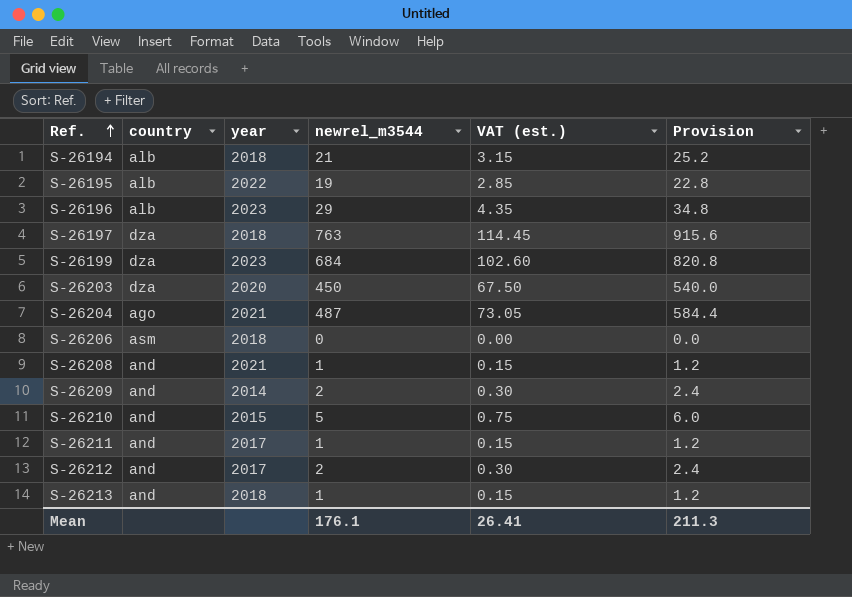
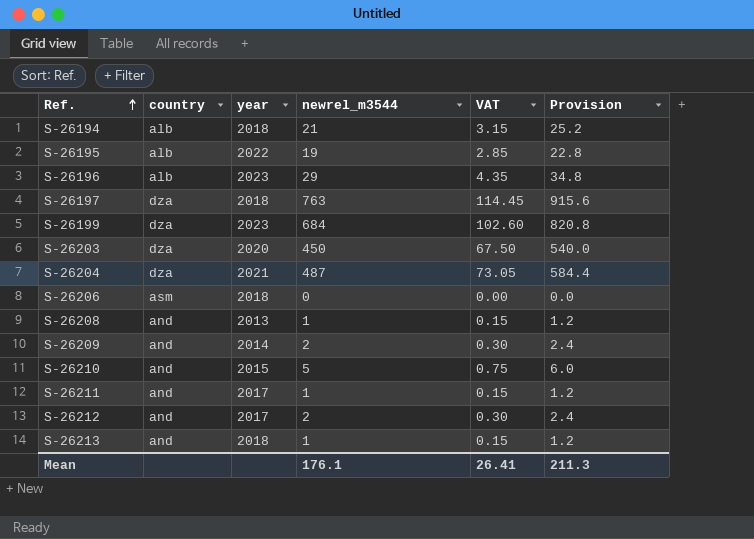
column name: VAT (est.) -> VAT
S-26204 | country: ago -> dza
S-26208 | year: 2021 -> 2013

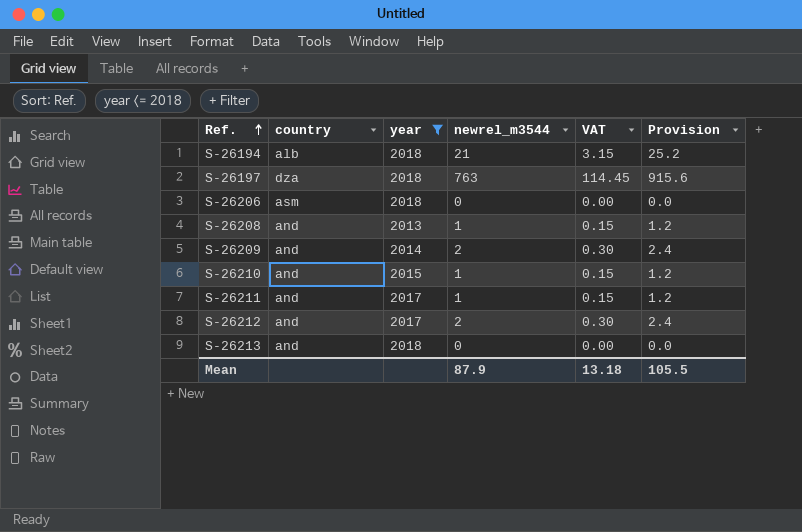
filter: none -> year <= 2018
S-26210 | newrel_m3544: 5 -> 1
S-26210 | VAT: 0.75 -> 0.15
S-26210 | Provision: 6.0 -> 1.2
S-26213 | newrel_m3544: 1 -> 0
S-26213 | VAT: 0.15 -> 0.00
S-26213 | Provision: 1.2 -> 0.0
Mean | newrel_m3544: 176.1 -> 87.9
Mean | VAT: 26.41 -> 13.18
Mean | Provision: 211.3 -> 105.5

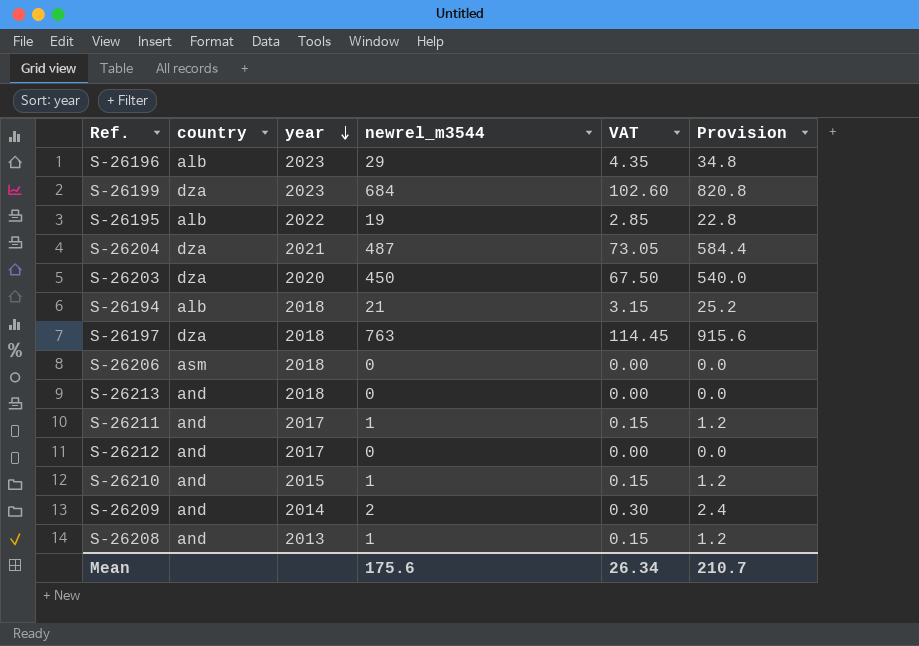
filter: year <= 2018 -> none
row order: Ref. ascending -> year descending
S-26212 | newrel_m3544: 2 -> 0
S-26212 | VAT: 0.30 -> 0.00
S-26212 | Provision: 2.4 -> 0.0
Mean | newrel_m3544: 87.9 -> 175.6
Mean | VAT: 13.18 -> 26.34
Mean | Provision: 105.5 -> 210.7

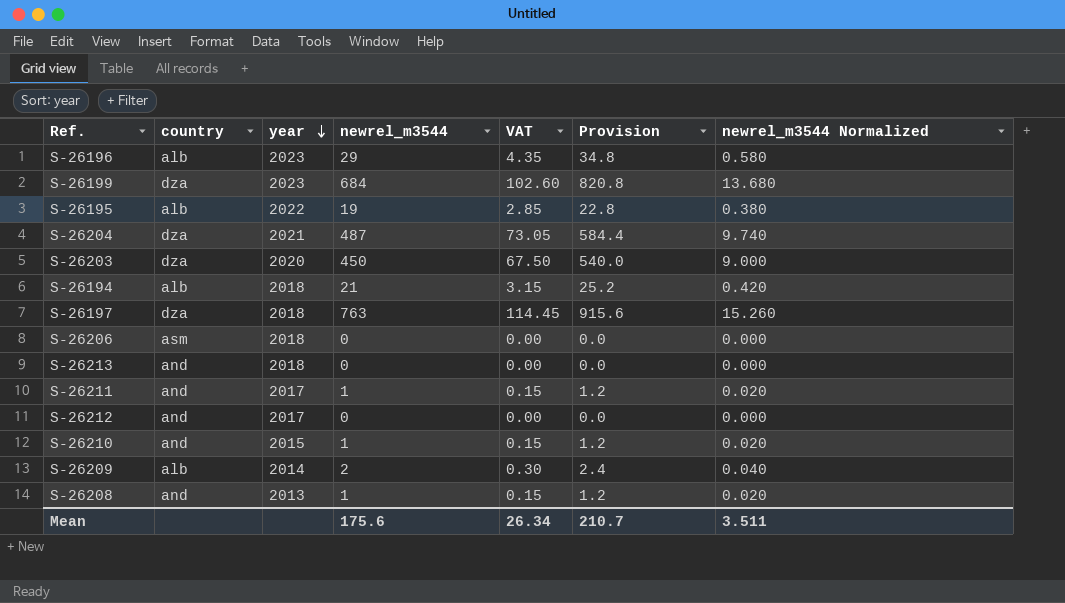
column newrel_m3544 Normalized | formula: none -> [newrel_m3544] * 0.02
S-26209 | country: and -> alb

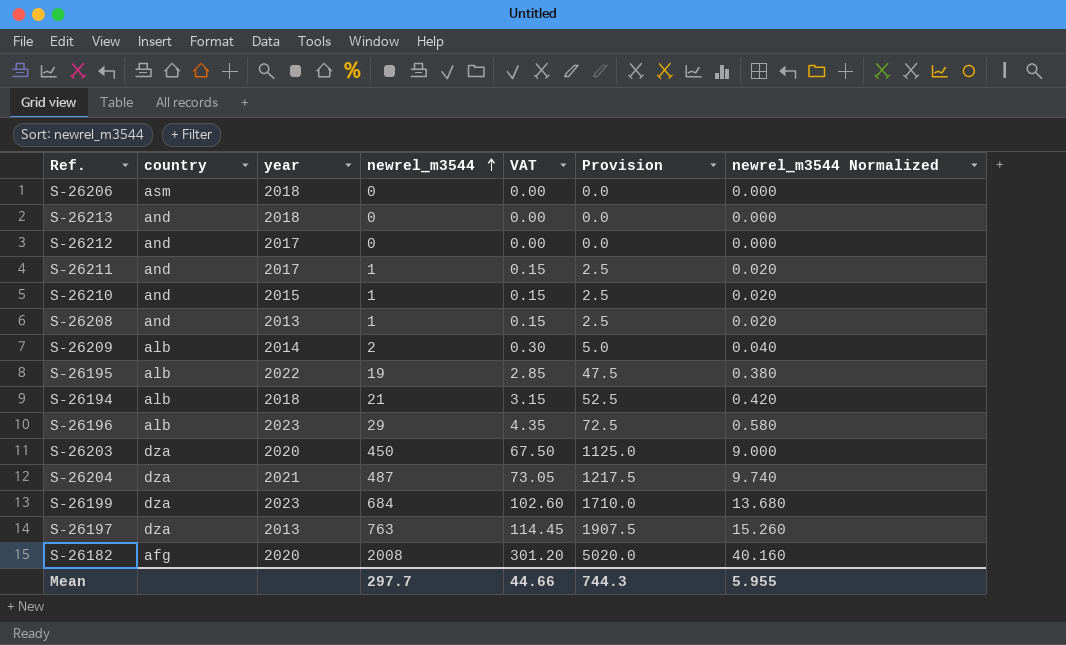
row order: year descending -> newrel_m3544 ascending
column Provision | formula: [newrel_m3544] * 1.2 -> [newrel_m3544] * 2.5
S-26197 | year: 2018 -> 2013
row S-26182: none -> afg | 2020 | 2008 | 301.20 | 5020.0 | 40.160
Mean | newrel_m3544: 175.6 -> 297.7
Mean | VAT: 26.34 -> 44.66
Mean | Provision: 210.7 -> 744.3
Mean | newrel_m3544 Normalized: 3.511 -> 5.955

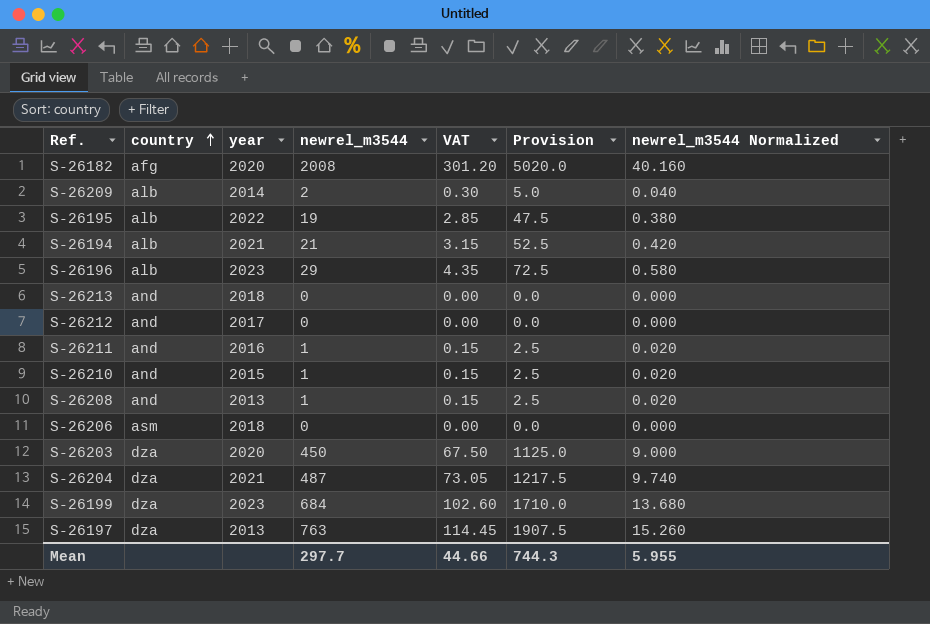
row order: newrel_m3544 ascending -> country ascending
S-26194 | year: 2018 -> 2021
S-26211 | year: 2017 -> 2016

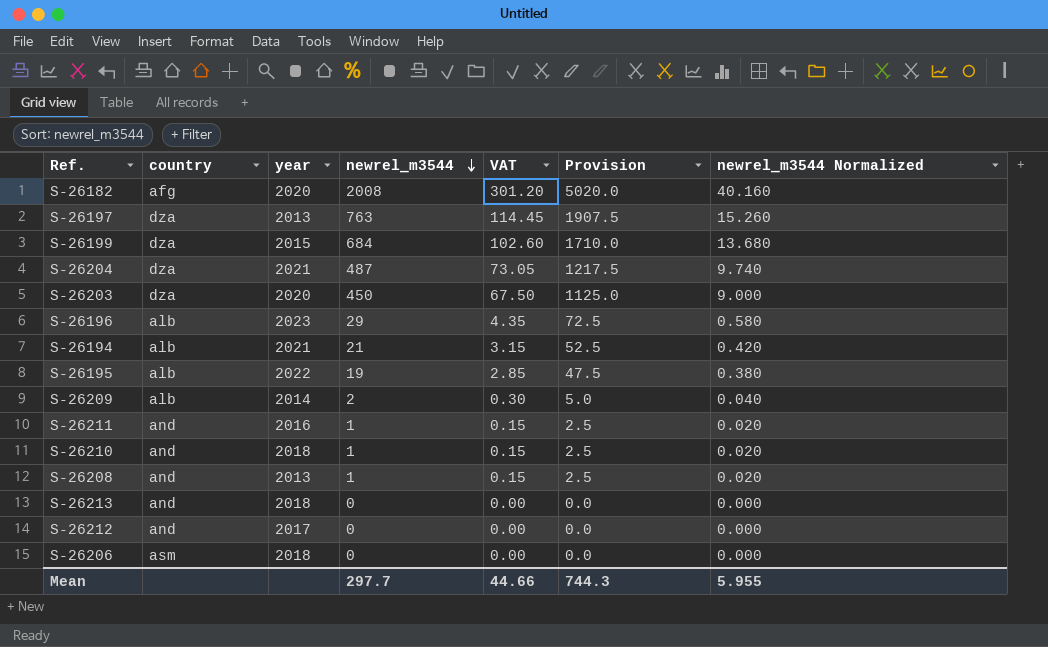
row order: country ascending -> newrel_m3544 descending
S-26199 | year: 2023 -> 2015
S-26210 | year: 2015 -> 2018

